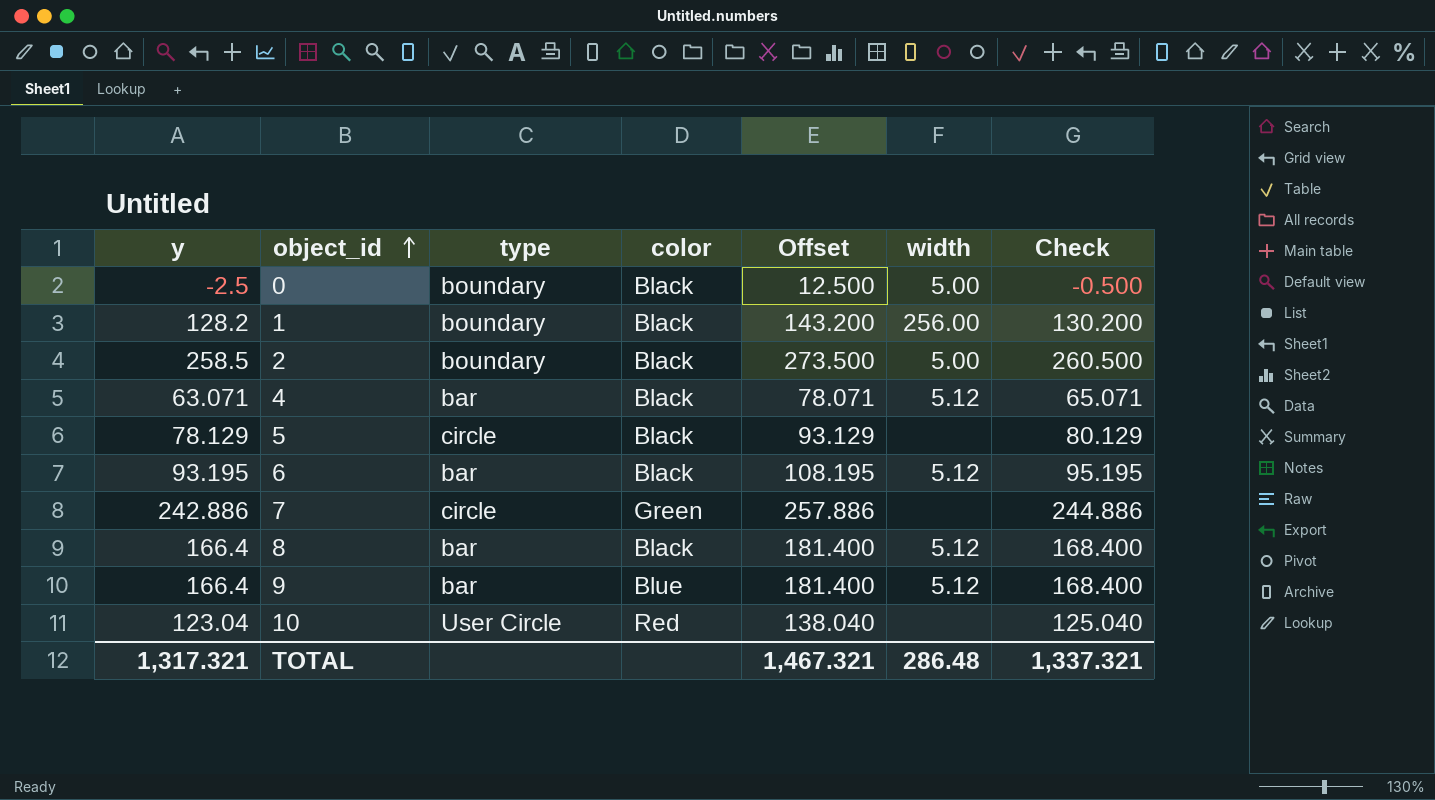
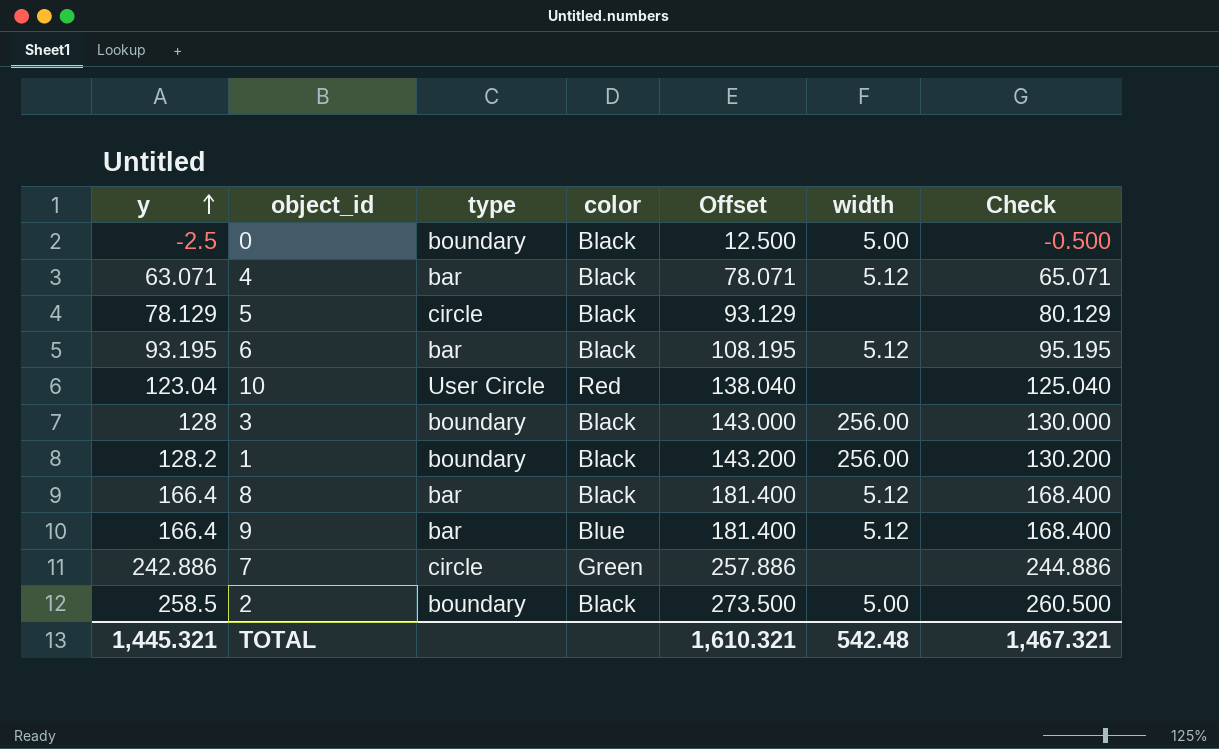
row order: object_id ascending -> y ascending
row 3: none -> 128 | boundary | Black | 143.000 | 256.00 | 130.000
TOTAL | y: 1,317.321 -> 1,445.321
TOTAL | Offset: 1,467.321 -> 1,610.321
TOTAL | width: 286.48 -> 542.48
TOTAL | Check: 1,337.321 -> 1,467.321

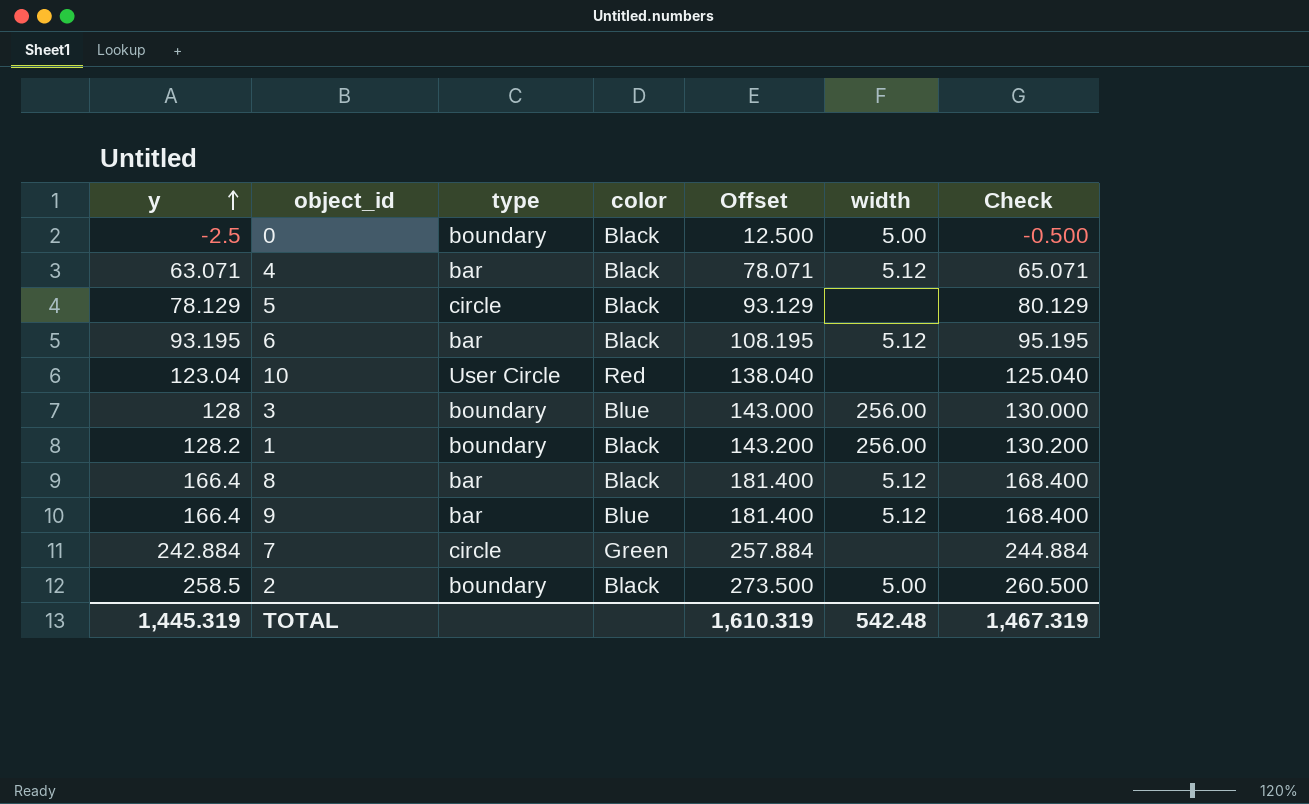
3 | color: Black -> Blue
7 | y: 242.886 -> 242.884
7 | Offset: 257.886 -> 257.884
7 | Check: 244.886 -> 244.884
TOTAL | y: 1,445.321 -> 1,445.319
TOTAL | Offset: 1,610.321 -> 1,610.319
TOTAL | Check: 1,467.321 -> 1,467.319

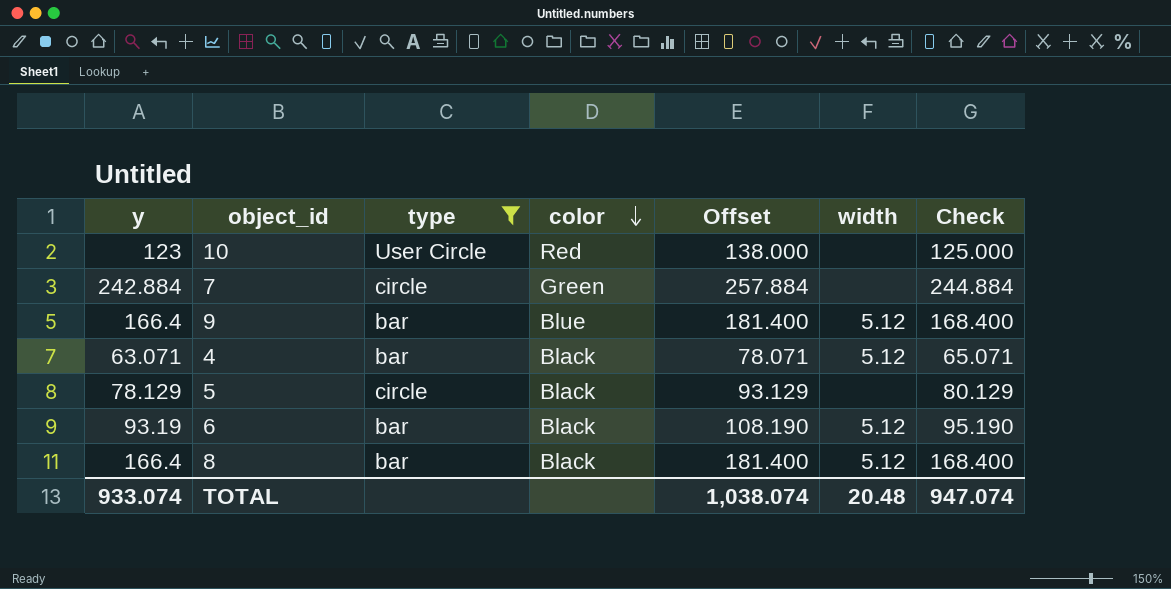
filter: none -> type != boundary
row order: y ascending -> color descending
10 | y: 123.04 -> 123
10 | Offset: 138.040 -> 138.000
10 | Check: 125.040 -> 125.000
6 | y: 93.195 -> 93.19
6 | Offset: 108.195 -> 108.190
6 | Check: 95.195 -> 95.190
TOTAL | y: 1,445.319 -> 933.074
TOTAL | Offset: 1,610.319 -> 1,038.074
TOTAL | width: 542.48 -> 20.48
TOTAL | Check: 1,467.319 -> 947.074

